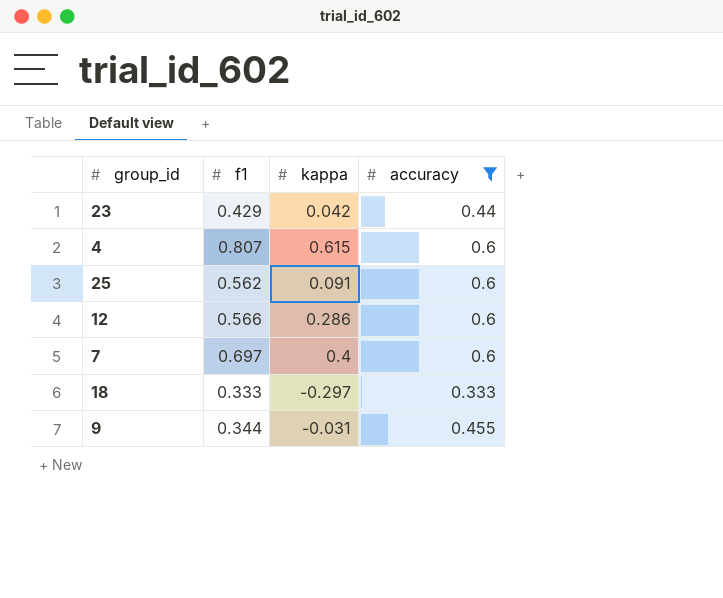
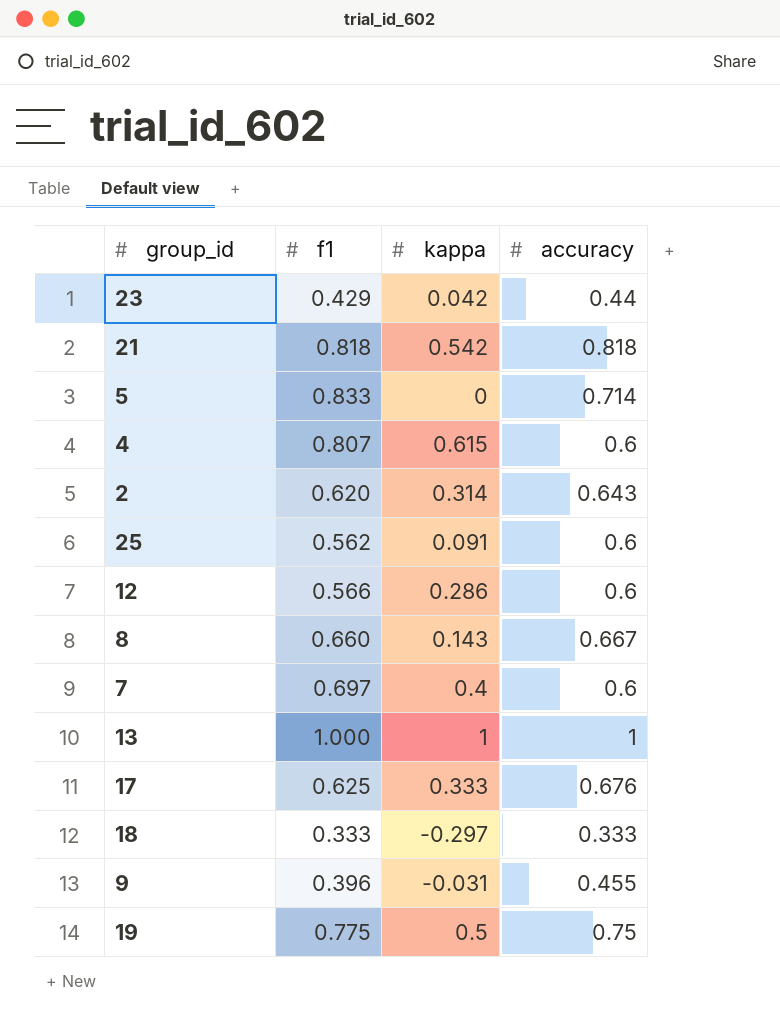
filter: accuracy <= 0.6 -> none
9 | f1: 0.344 -> 0.396

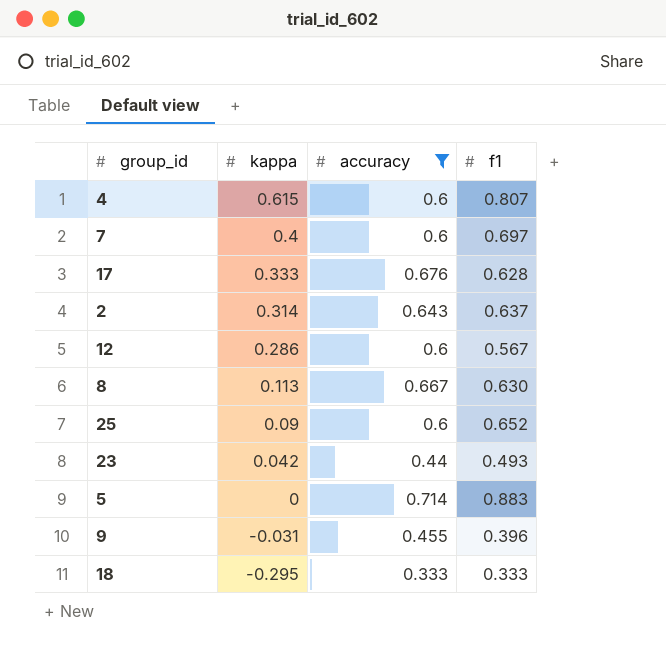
filter: none -> accuracy <= 0.714
row order: none -> kappa descending
column f1 | position: 2 -> 4
17 | f1: 0.625 -> 0.628
2 | f1: 0.620 -> 0.637
12 | f1: 0.566 -> 0.567
8 | kappa: 0.143 -> 0.113
8 | f1: 0.660 -> 0.630
25 | kappa: 0.091 -> 0.09
25 | f1: 0.562 -> 0.652
23 | f1: 0.429 -> 0.493
5 | f1: 0.833 -> 0.883
18 | kappa: -0.297 -> -0.295

